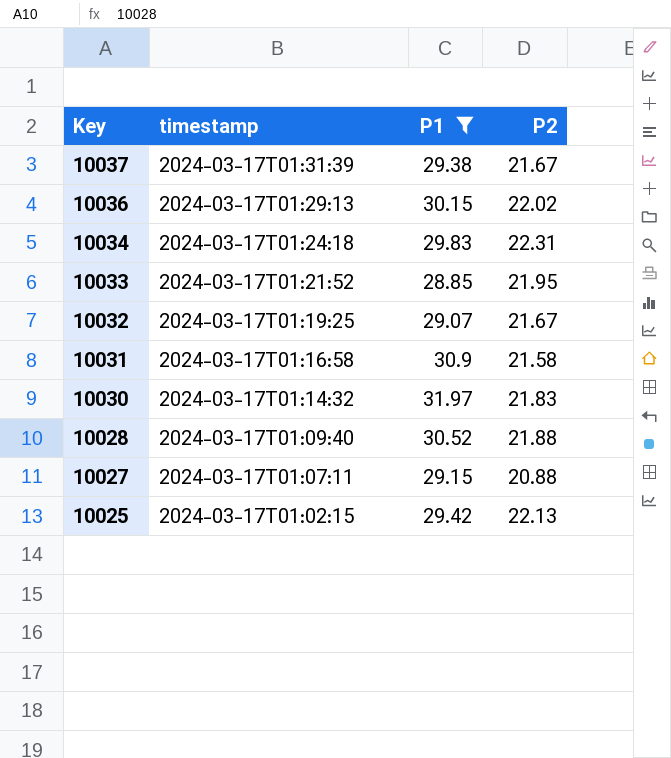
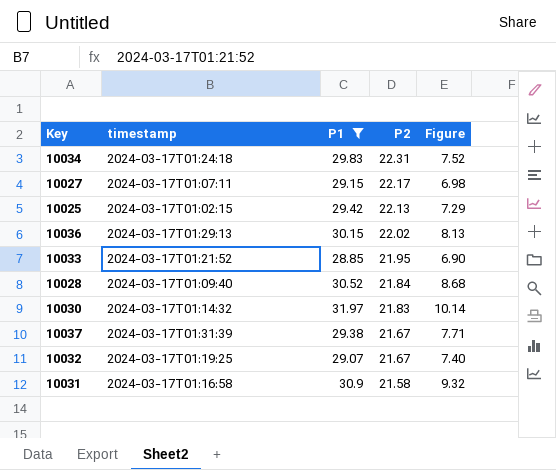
row order: Key descending -> P2 descending
column Figure | formula: none -> [P1] - [P2]
10027 | P2: 20.88 -> 22.17
10028 | P2: 21.88 -> 21.84

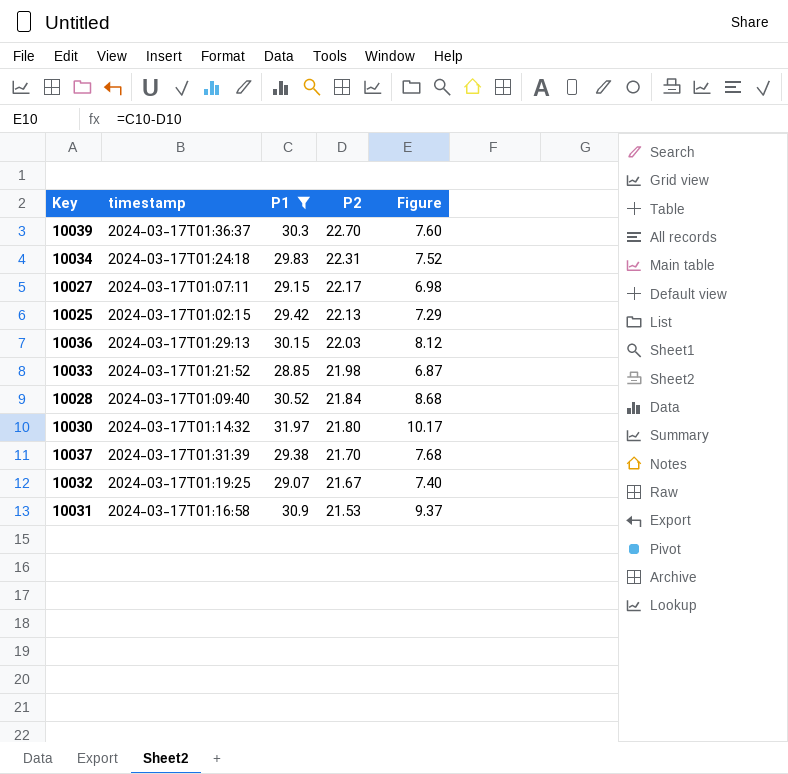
row 10039: none -> 2024-03-17T01:36:37 | 30.3 | 22.70 | 7.60
10036 | P2: 22.02 -> 22.03
10036 | Figure: 8.13 -> 8.12
10033 | P2: 21.95 -> 21.98
10033 | Figure: 6.90 -> 6.87
10030 | P2: 21.83 -> 21.80
10030 | Figure: 10.14 -> 10.17
10037 | P2: 21.67 -> 21.70
10037 | Figure: 7.71 -> 7.68
10031 | P2: 21.58 -> 21.53
10031 | Figure: 9.32 -> 9.37

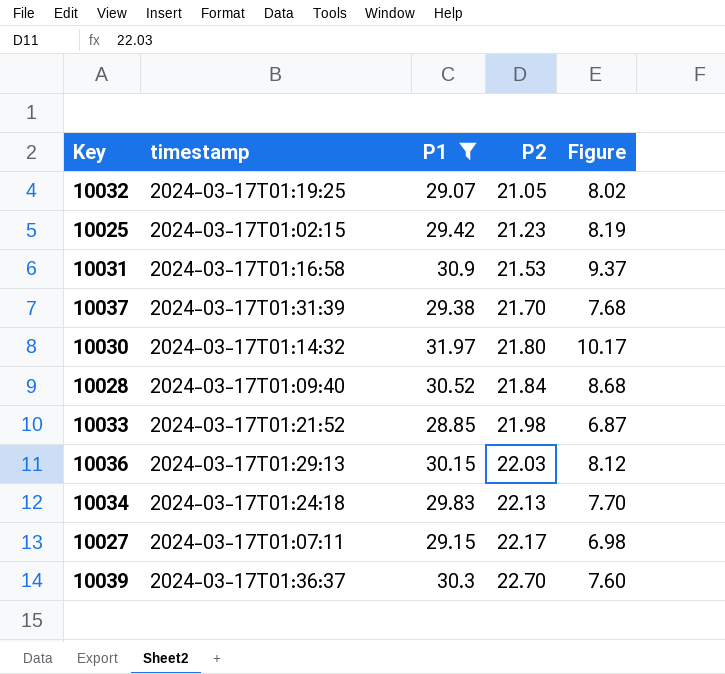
row order: P2 descending -> P2 ascending
10032 | P2: 21.67 -> 21.05
10032 | Figure: 7.40 -> 8.02
10025 | P2: 22.13 -> 21.23
10025 | Figure: 7.29 -> 8.19
10034 | P2: 22.31 -> 22.13
10034 | Figure: 7.52 -> 7.70

